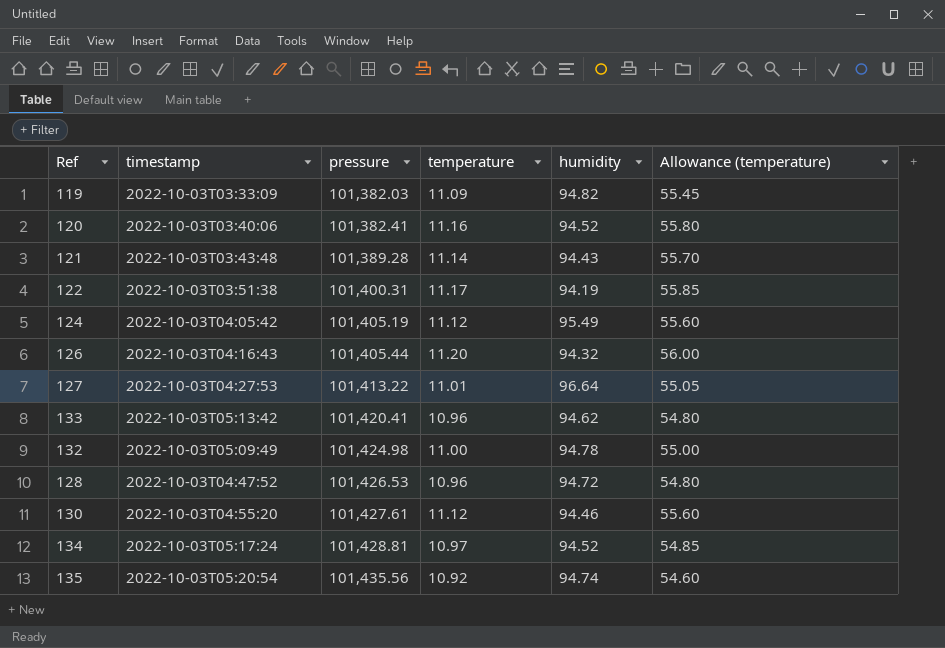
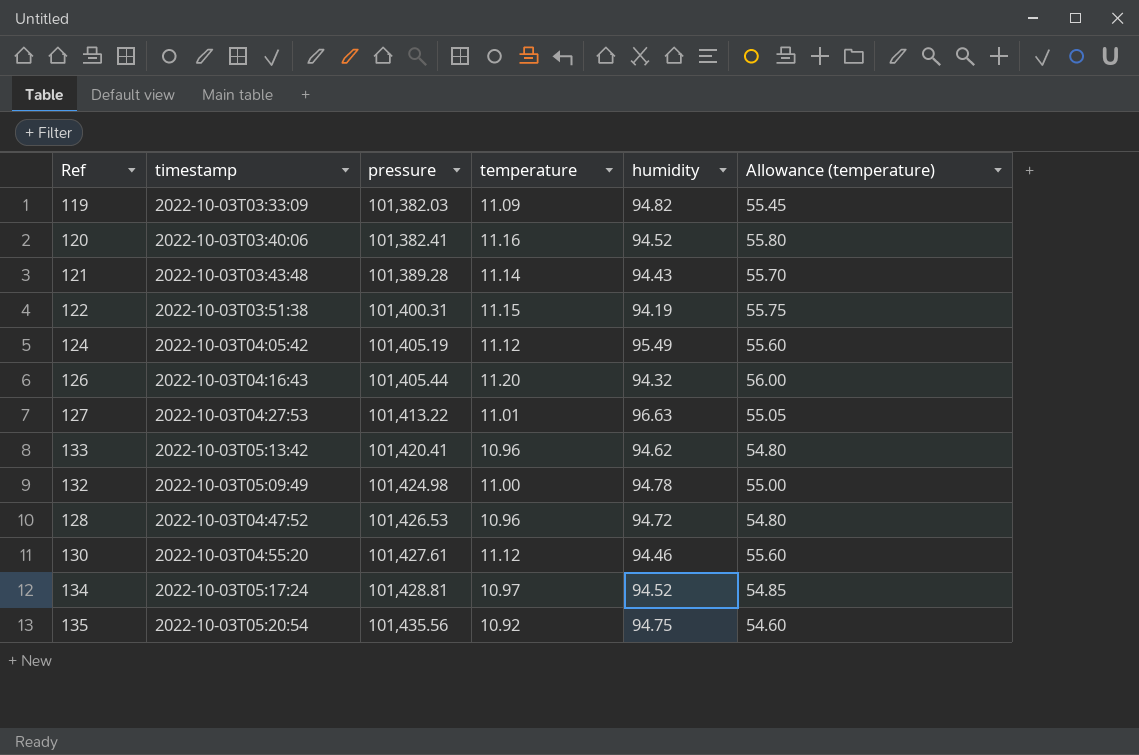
122 | temperature: 11.17 -> 11.15
122 | Allowance (temperature): 55.85 -> 55.75
127 | humidity: 96.64 -> 96.63
135 | humidity: 94.74 -> 94.75

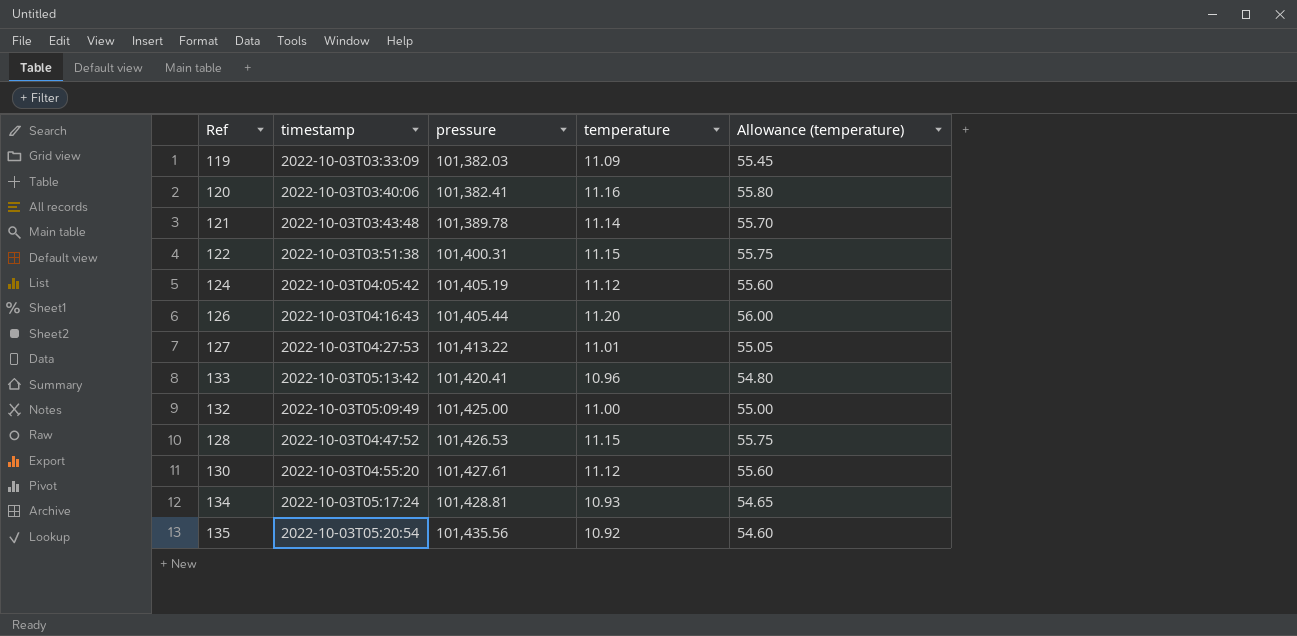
column humidity | position: 5 -> none
121 | pressure: 101,389.28 -> 101,389.78
132 | pressure: 101,424.98 -> 101,425.00
128 | temperature: 10.96 -> 11.15
128 | Allowance (temperature): 54.80 -> 55.75
134 | temperature: 10.97 -> 10.93
134 | Allowance (temperature): 54.85 -> 54.65

